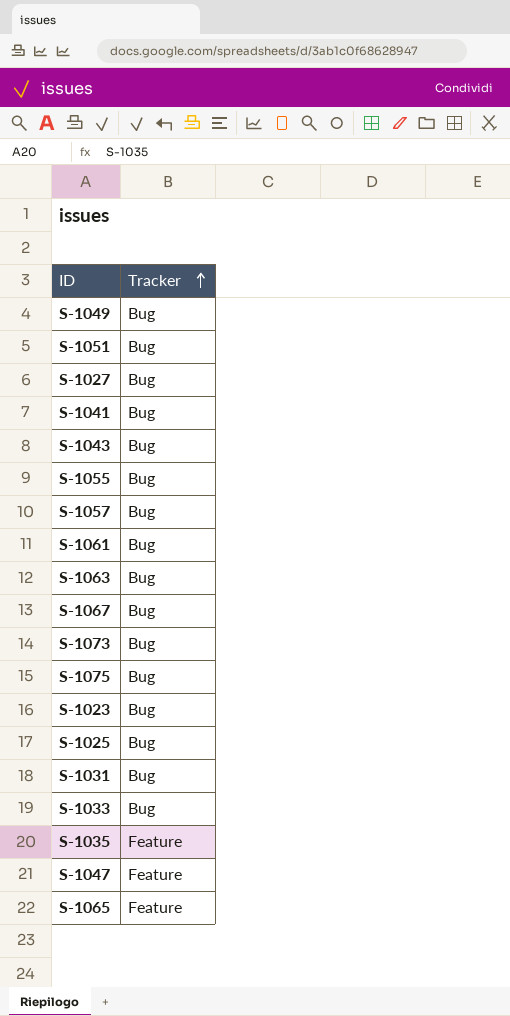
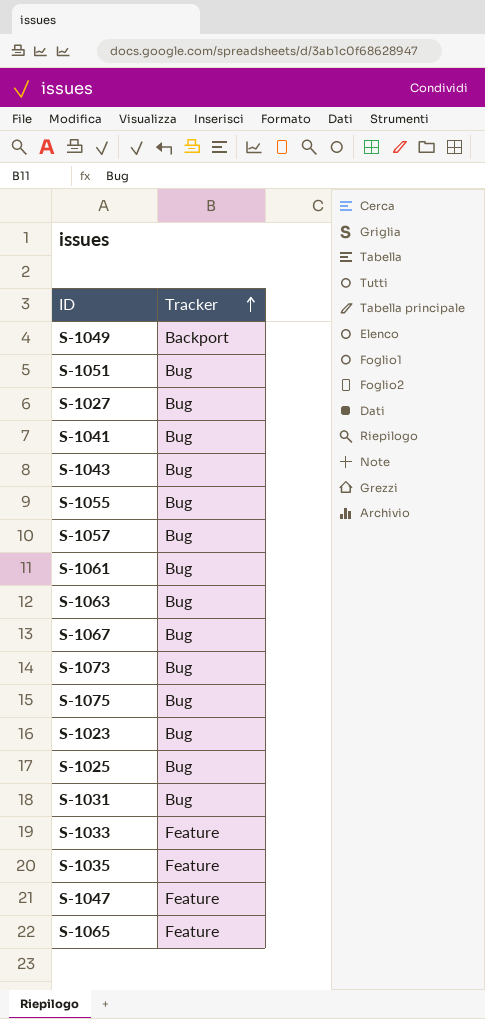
S-1049 | Tracker: Bug -> Backport
S-1033 | Tracker: Bug -> Feature

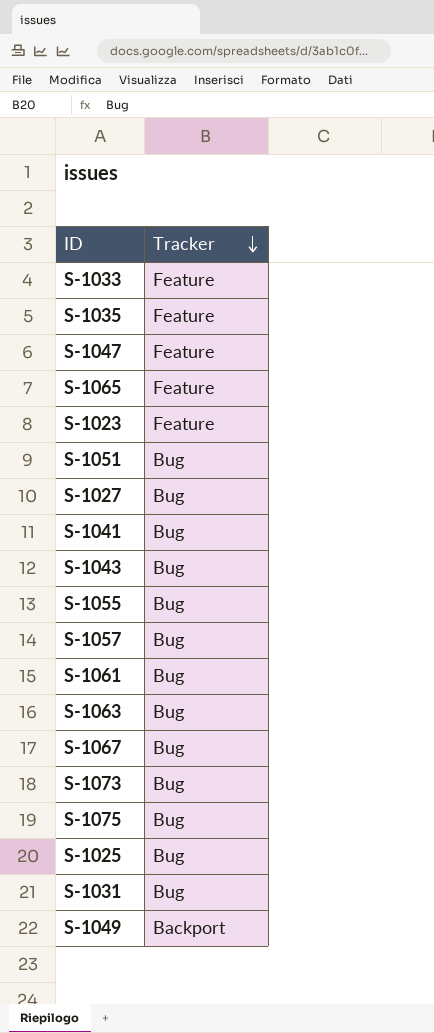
row order: Tracker ascending -> Tracker descending
S-1023 | Tracker: Bug -> Feature

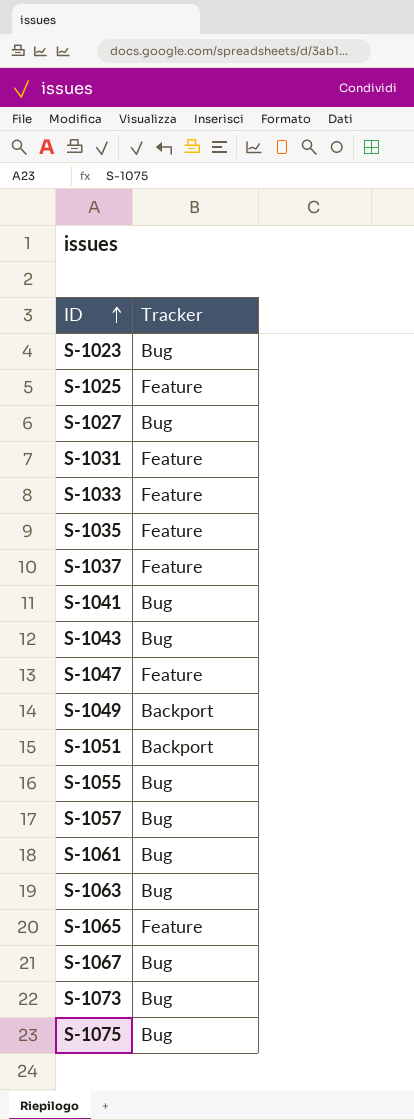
row order: Tracker descending -> ID ascending
S-1023 | Tracker: Feature -> Bug
S-1025 | Tracker: Bug -> Feature
S-1031 | Tracker: Bug -> Feature
row S-1037: none -> Feature
S-1051 | Tracker: Bug -> Backport

